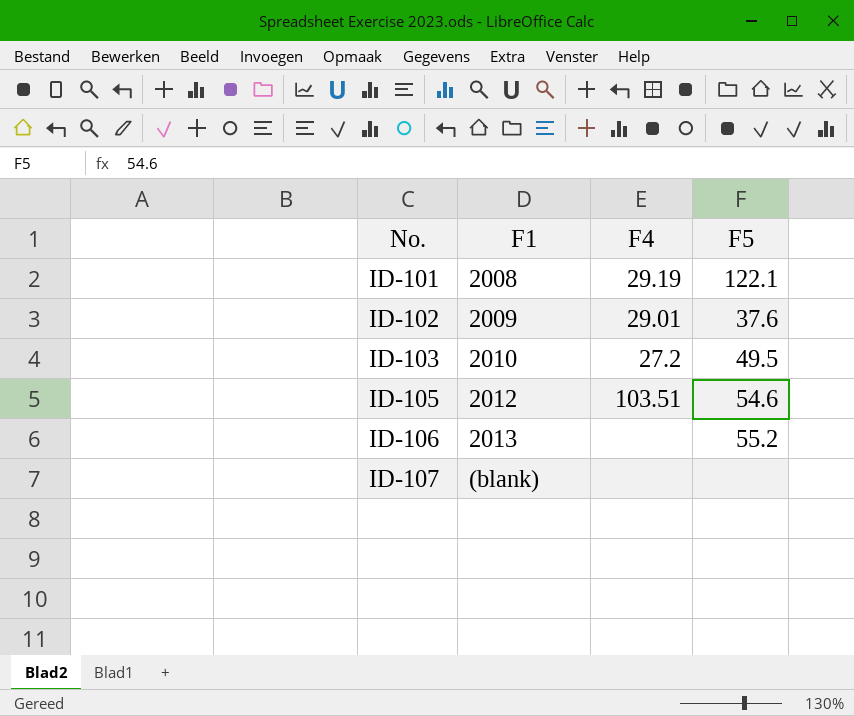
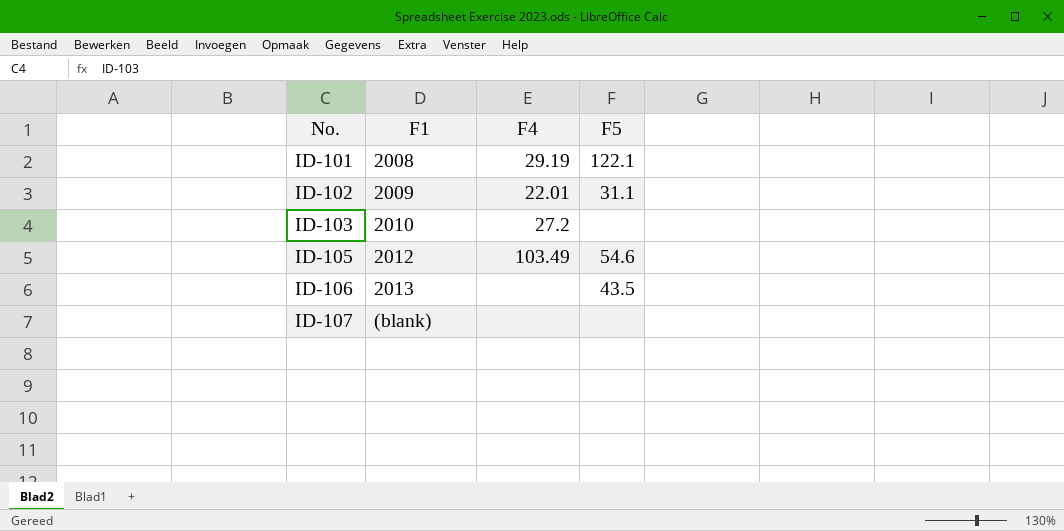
ID-102 | F4: 29.01 -> 22.01
ID-102 | F5: 37.6 -> 31.1
ID-103 | F5: 49.5 -> none
ID-105 | F4: 103.51 -> 103.49
ID-106 | F5: 55.2 -> 43.5

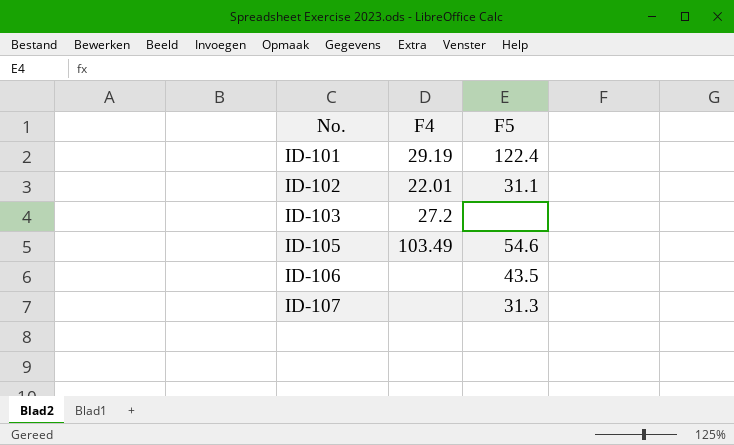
column F1 | position: 2 -> none
ID-101 | F5: 122.1 -> 122.4
ID-107 | F5: none -> 31.3

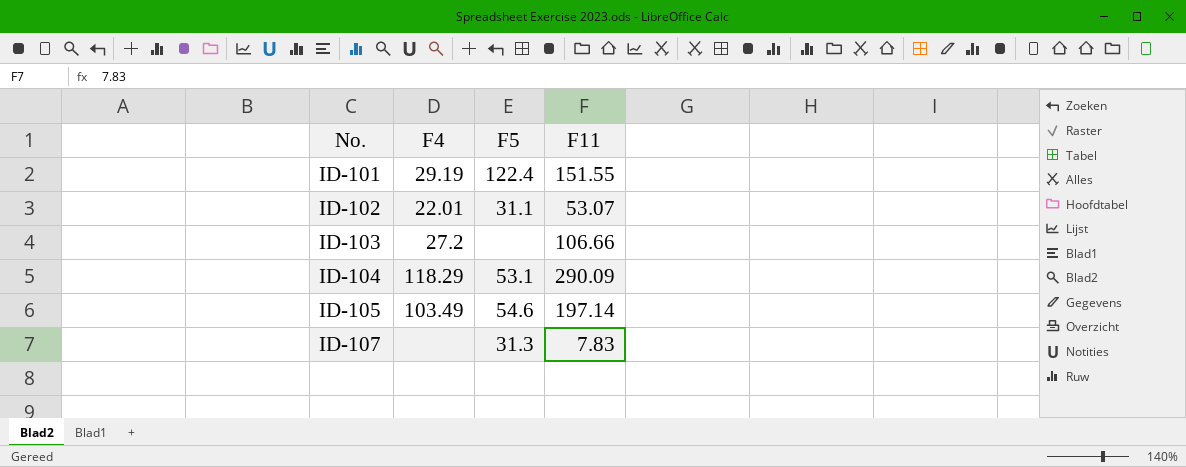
column F11 | position: none -> 4
row ID-106: none | 43.5 -> none
row ID-104: none -> 118.29 | 53.1 | 290.09

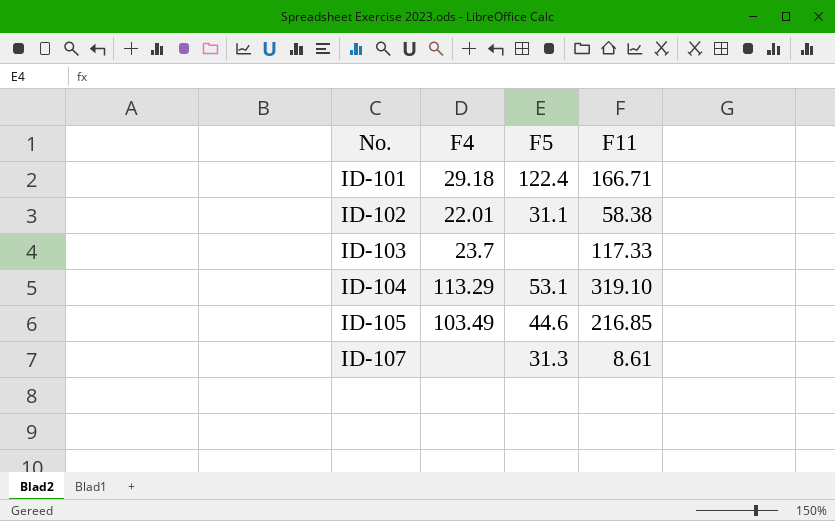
ID-101 | F4: 29.19 -> 29.18
ID-101 | F11: 151.55 -> 166.71
ID-102 | F11: 53.07 -> 58.38
ID-103 | F4: 27.2 -> 23.7
ID-103 | F11: 106.66 -> 117.33
ID-104 | F4: 118.29 -> 113.29
ID-104 | F11: 290.09 -> 319.10
ID-105 | F5: 54.6 -> 44.6
ID-105 | F11: 197.14 -> 216.85
ID-107 | F11: 7.83 -> 8.61

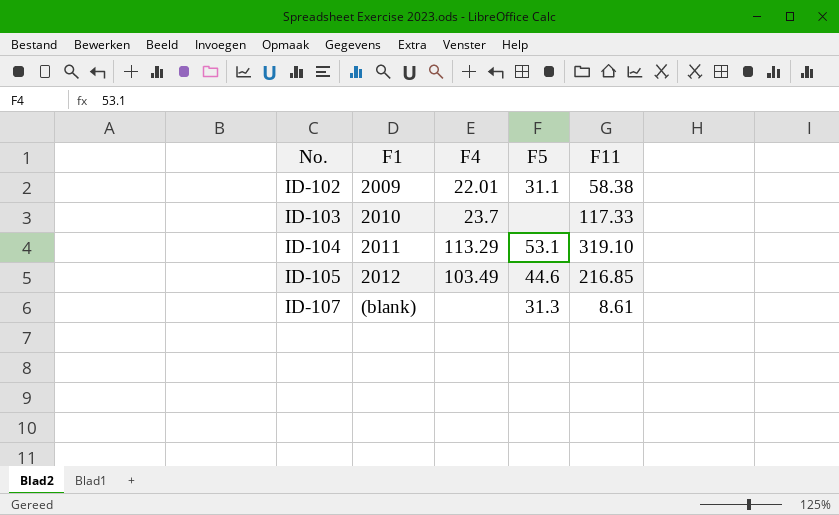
column F1 | position: none -> 2
row ID-101: 29.18 | 122.4 | 166.71 -> none

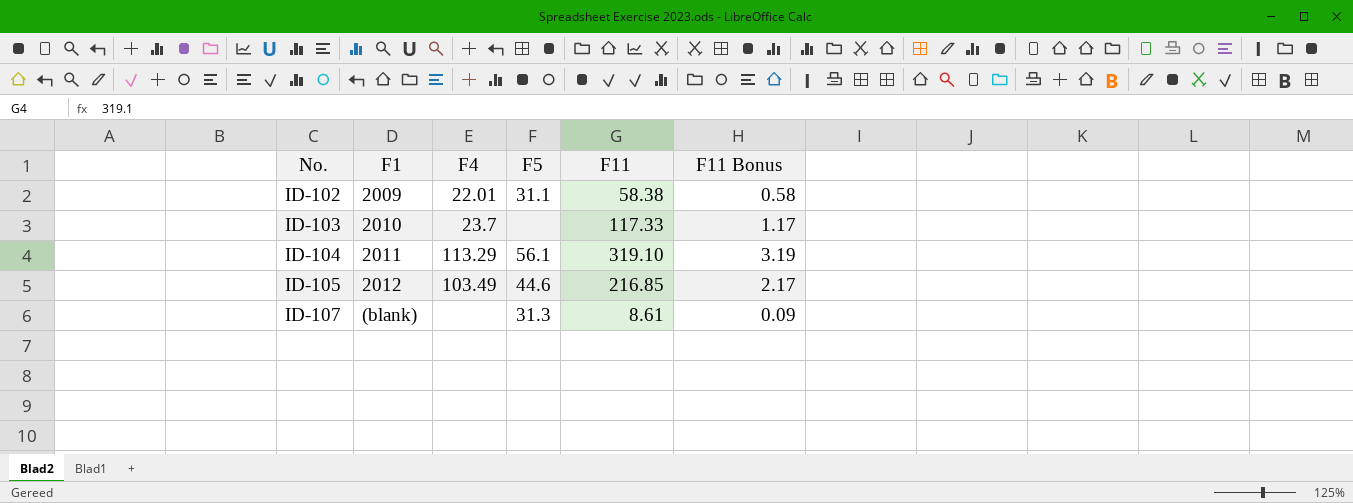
column F11 Bonus | formula: none -> [F11] * 0.01
ID-104 | F5: 53.1 -> 56.1

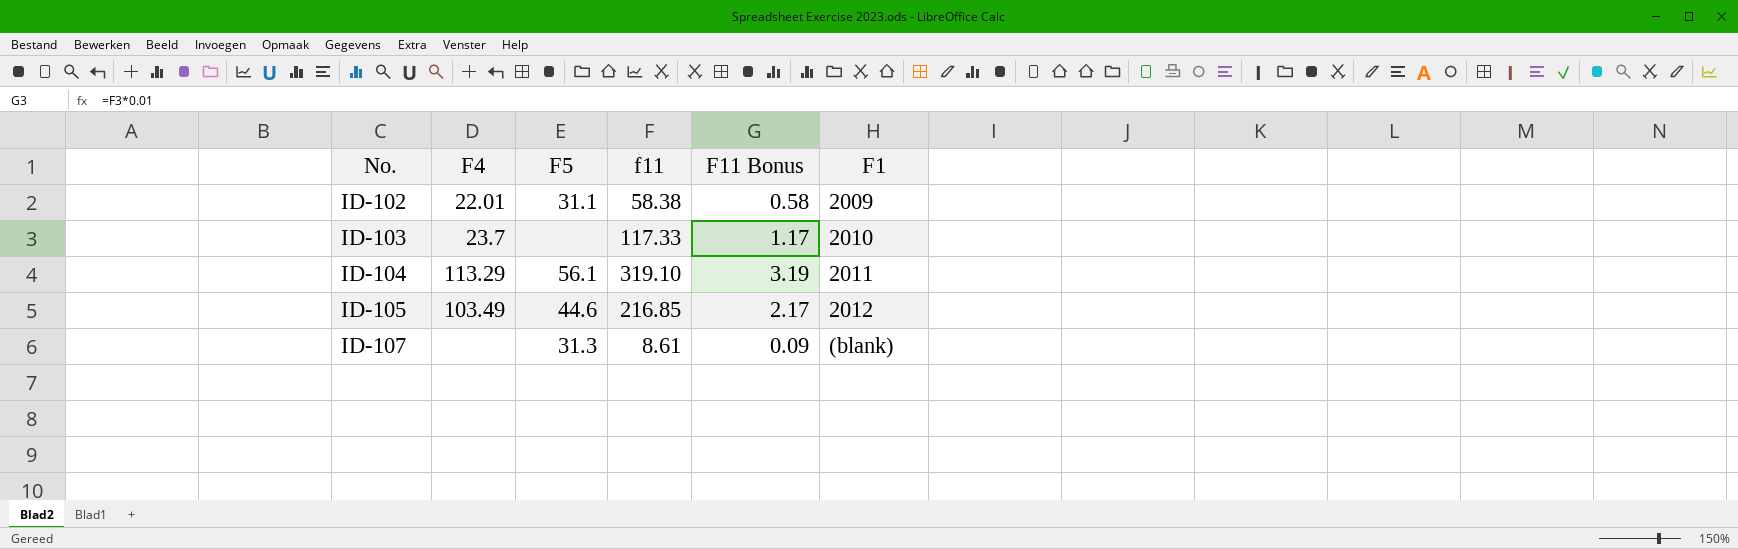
column name: F11 -> f11
column F1 | position: 2 -> 6

